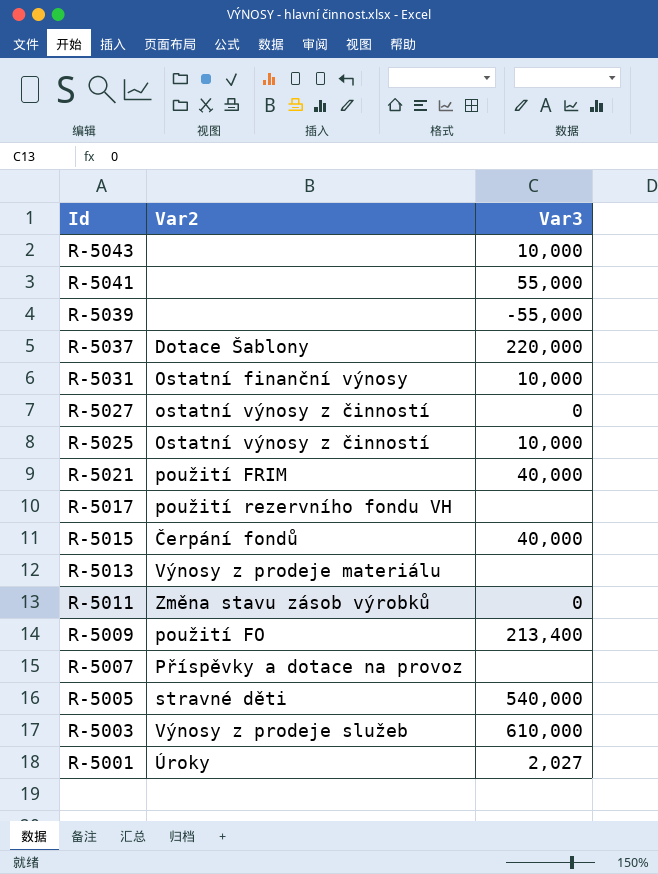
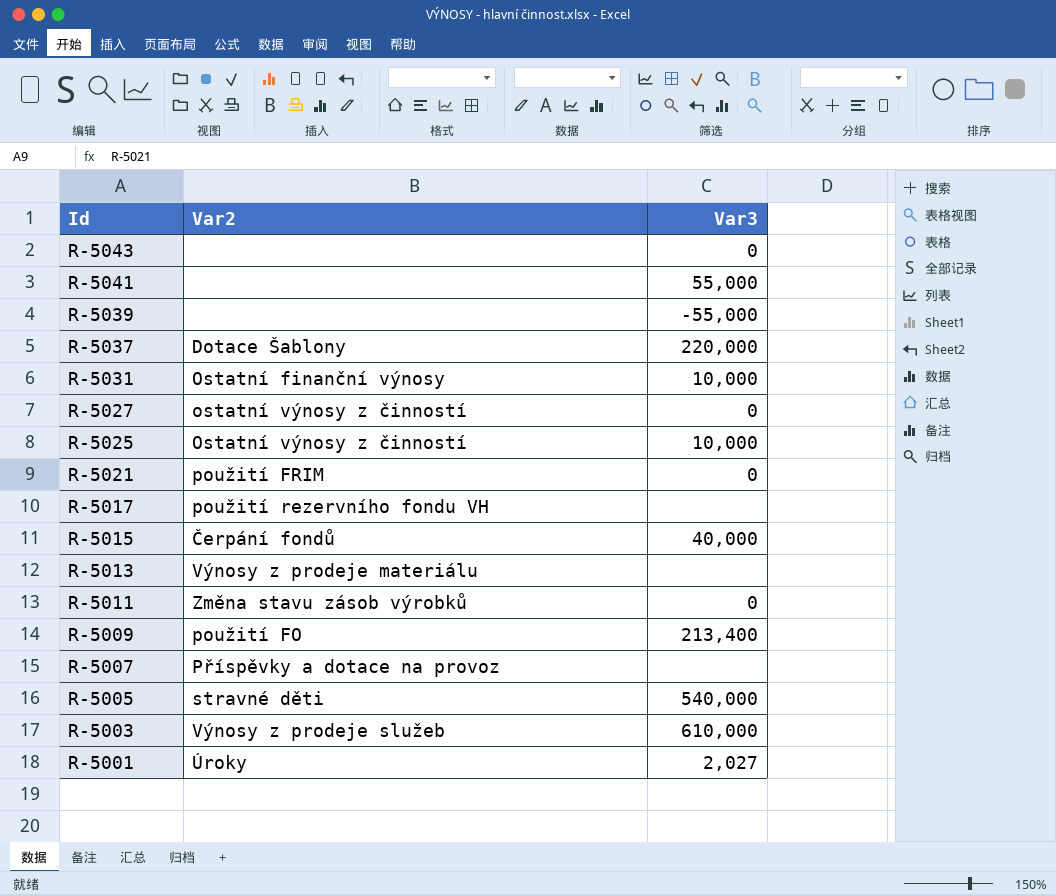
R-5043 | Var3: 10,000 -> 0
R-5021 | Var3: 40,000 -> 0

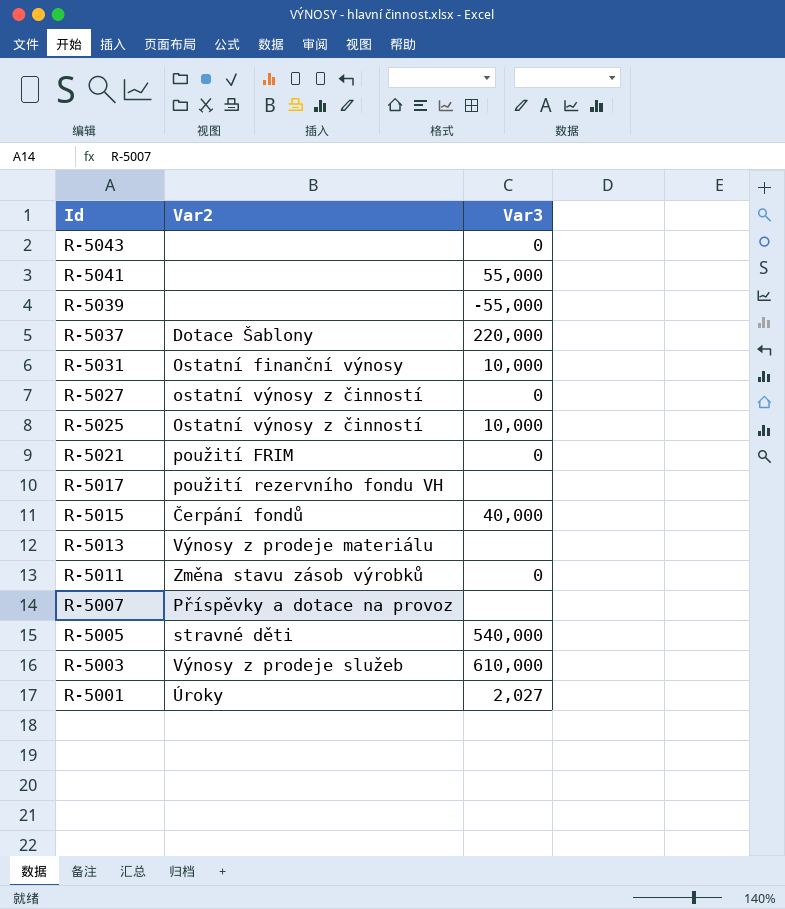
row R-5009: použití FO | 213,400 -> none

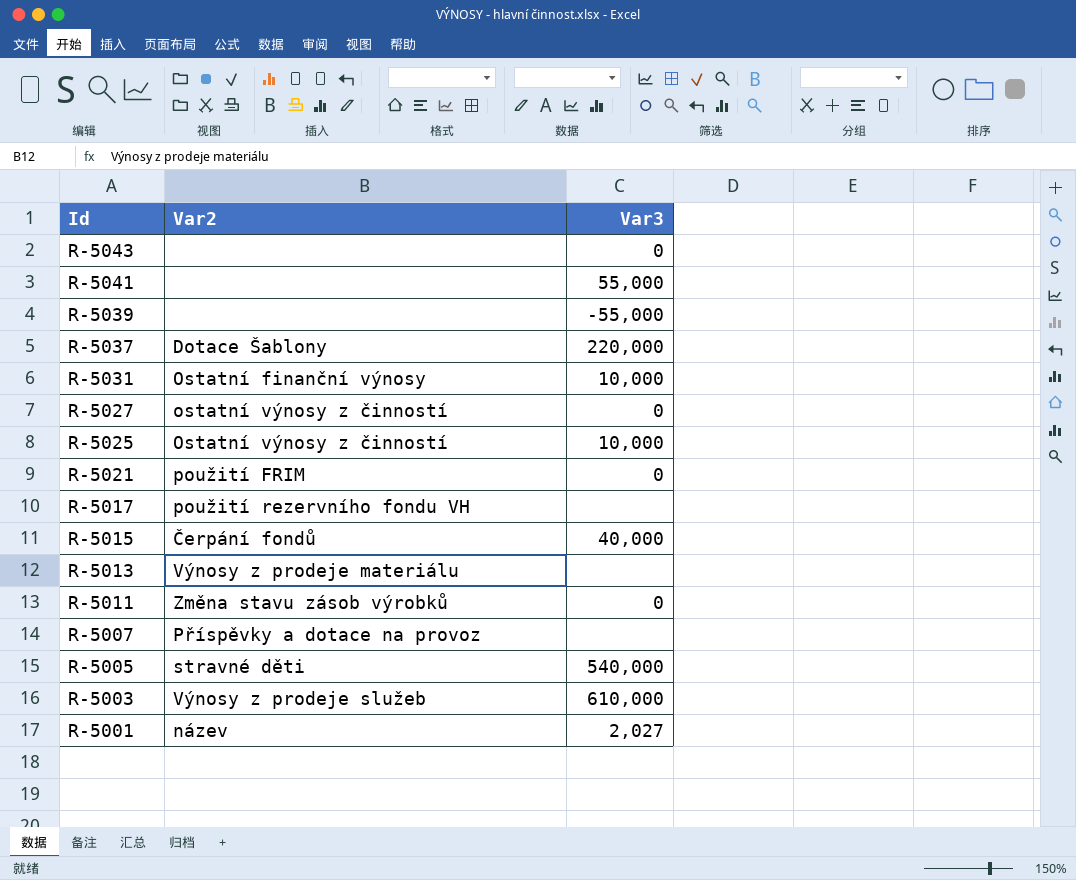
R-5001 | Var2: Úroky -> název

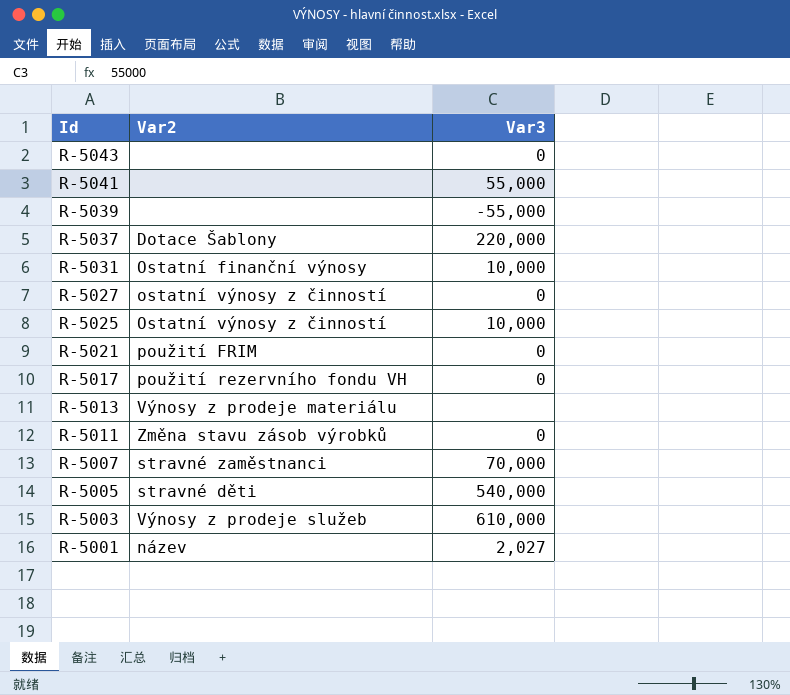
row R-5015: Čerpání fondů | 40,000 -> none
R-5017 | Var3: none -> 0
R-5007 | Var2: Příspěvky a dotace na provoz -> stravné zaměstnanci
R-5007 | Var3: none -> 70,000

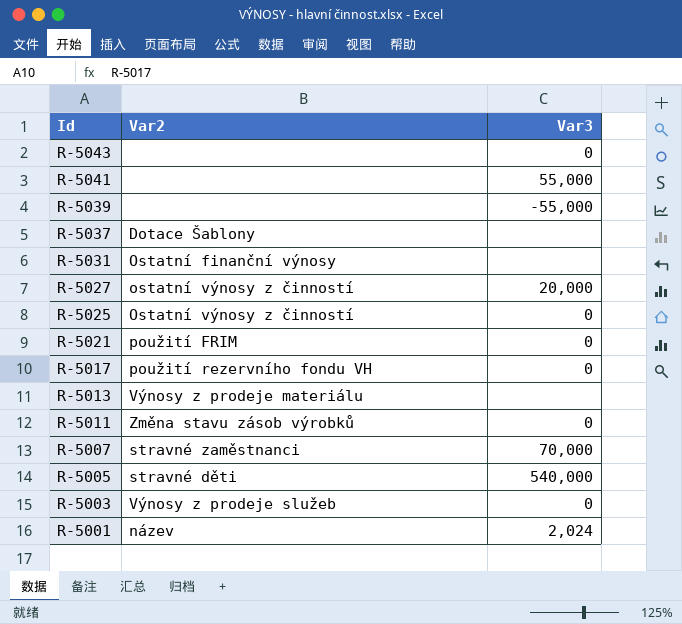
R-5037 | Var3: 220,000 -> none
R-5031 | Var3: 10,000 -> none
R-5027 | Var3: 0 -> 20,000
R-5025 | Var3: 10,000 -> 0
R-5003 | Var3: 610,000 -> 0
R-5001 | Var3: 2,027 -> 2,024

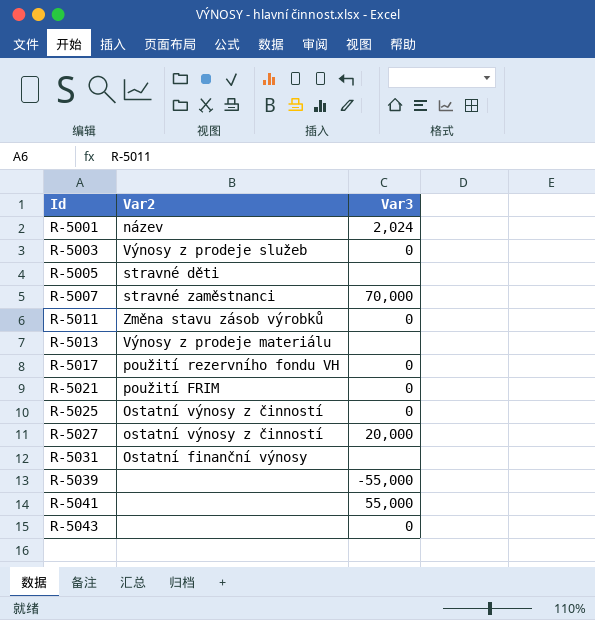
row order: Id descending -> Id ascending
row R-5037: Dotace Šablony | none -> none
R-5005 | Var3: 540,000 -> none

